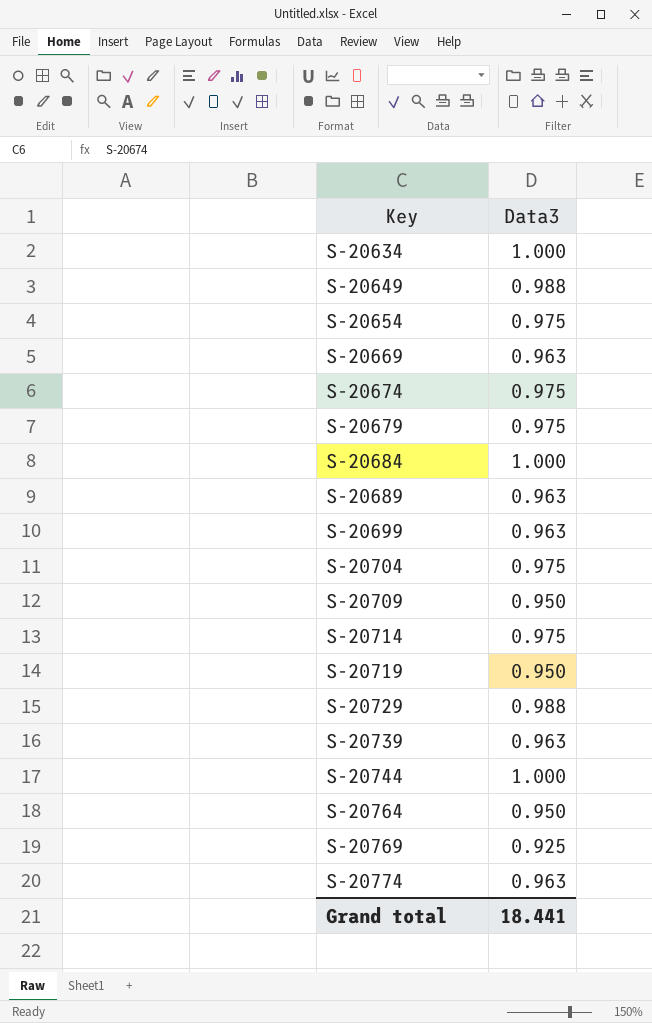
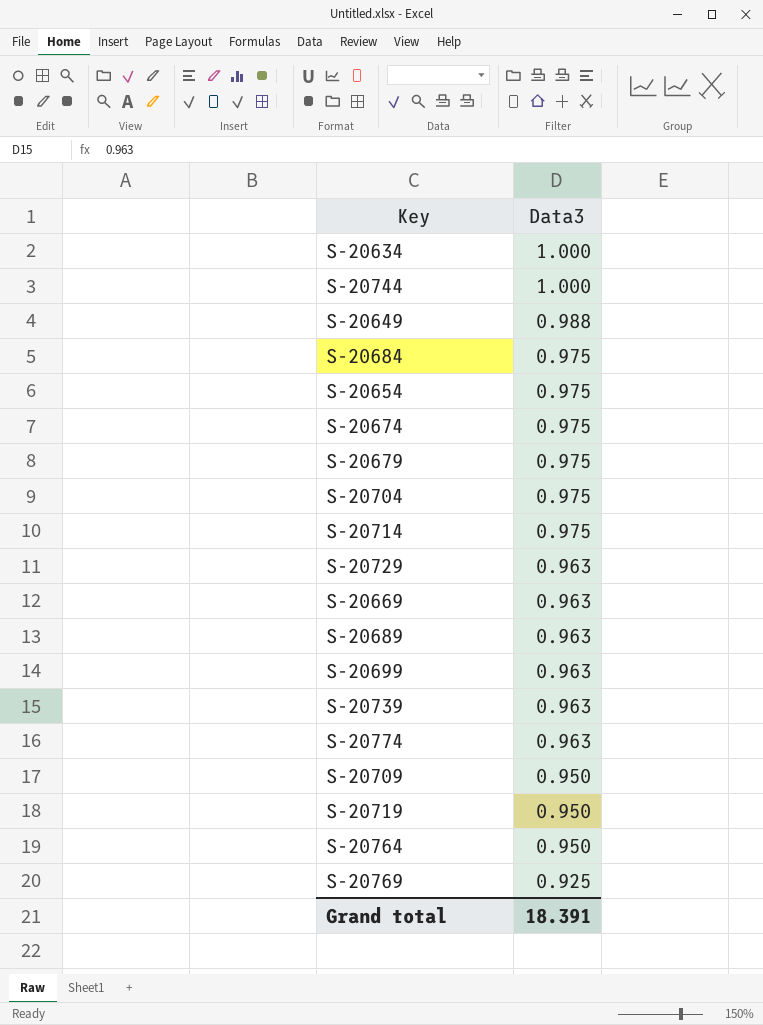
row order: Key ascending -> Data3 descending
S-20684 | Data3: 1.000 -> 0.975
S-20729 | Data3: 0.988 -> 0.963
Grand total | Data3: 18.441 -> 18.391

